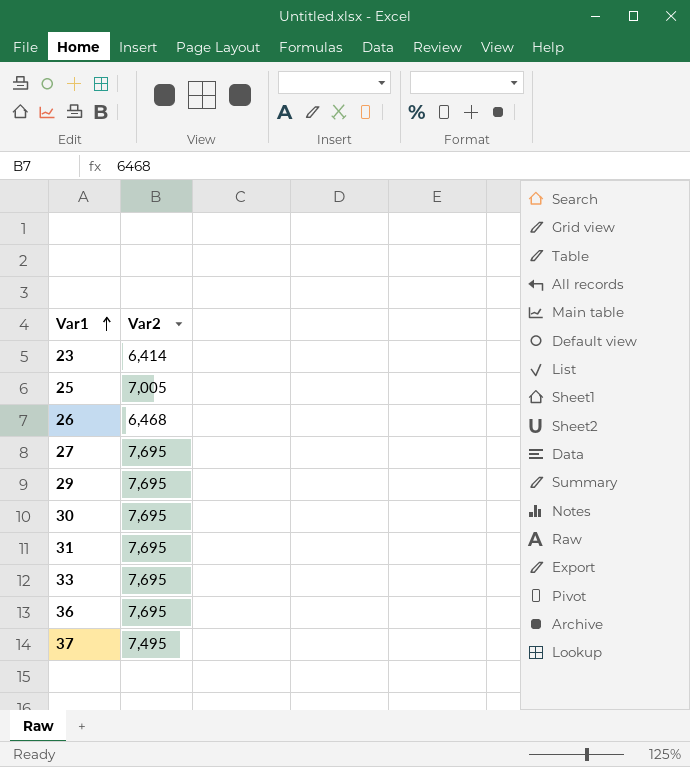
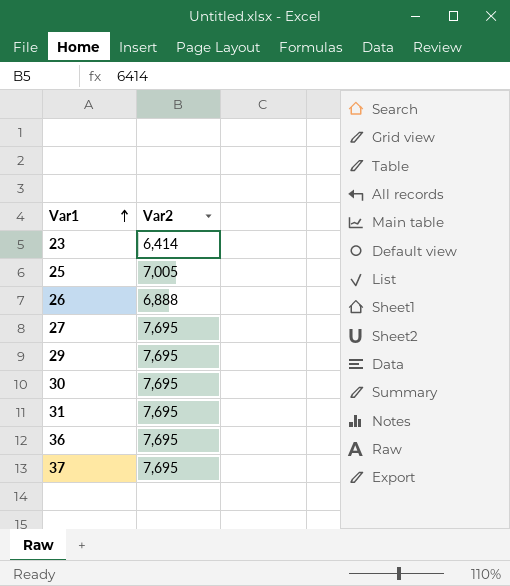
row 33: 7,695 -> none
26 | Var2: 6,468 -> 6,888
37 | Var2: 7,495 -> 7,695

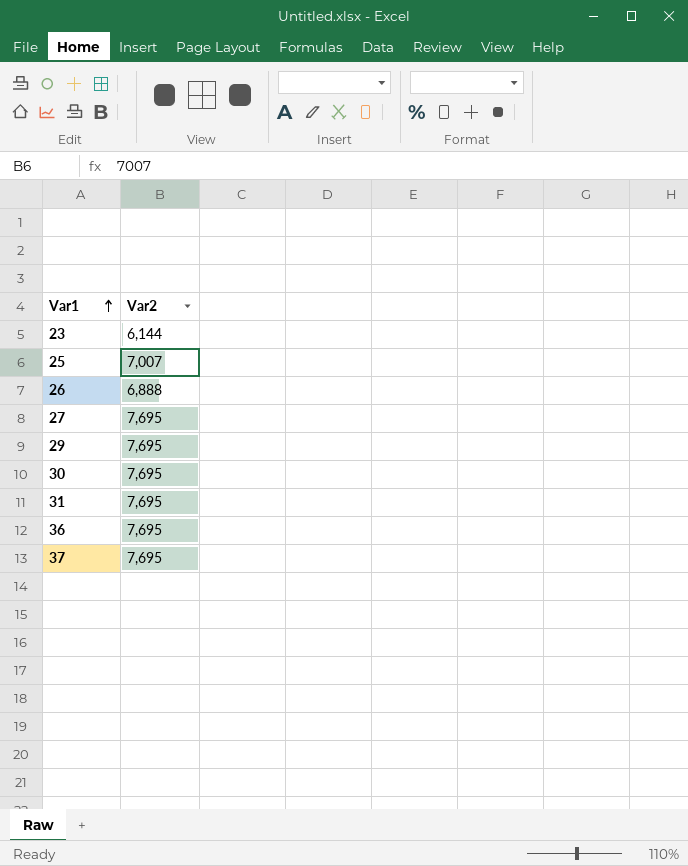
23 | Var2: 6,414 -> 6,144
25 | Var2: 7,005 -> 7,007

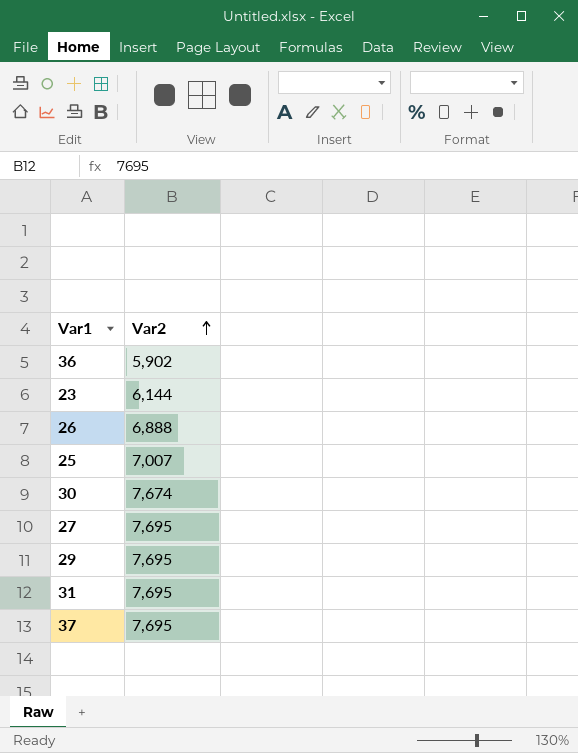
row order: Var1 ascending -> Var2 ascending
36 | Var2: 7,695 -> 5,902
30 | Var2: 7,695 -> 7,674

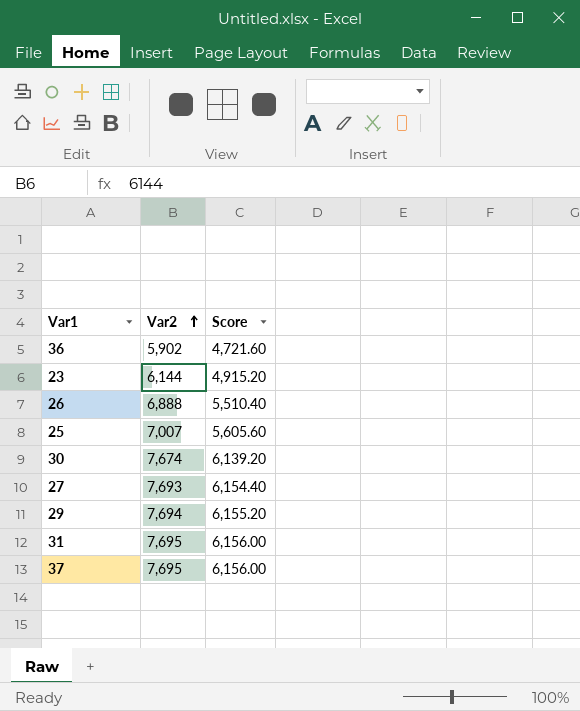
column Score | formula: none -> [Var2] * 0.8
27 | Var2: 7,695 -> 7,693
29 | Var2: 7,695 -> 7,694

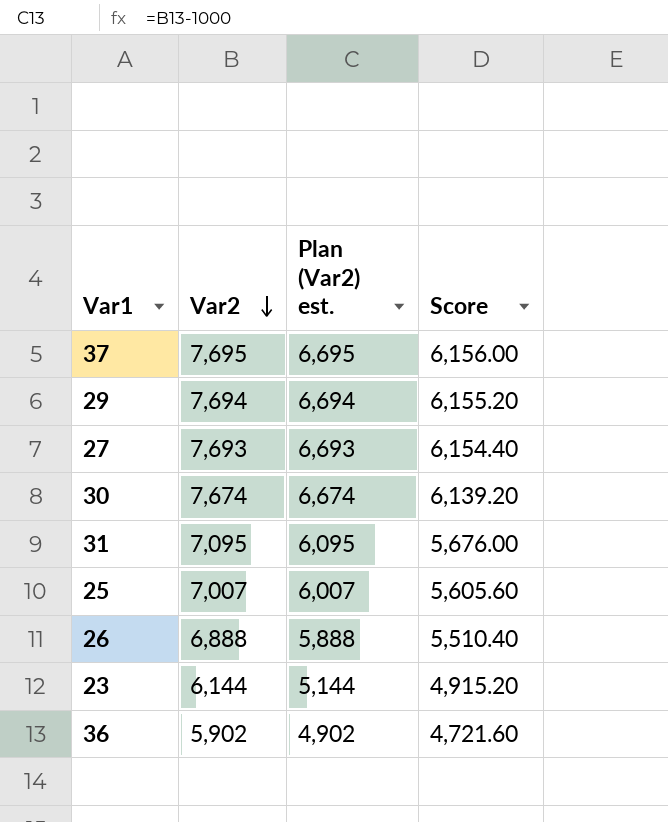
row order: Var2 ascending -> Var2 descending
column Plan (Var2) est. | formula: none -> [Var2] - 1000
31 | Var2: 7,695 -> 7,095
31 | Score: 6,156.00 -> 5,676.00

